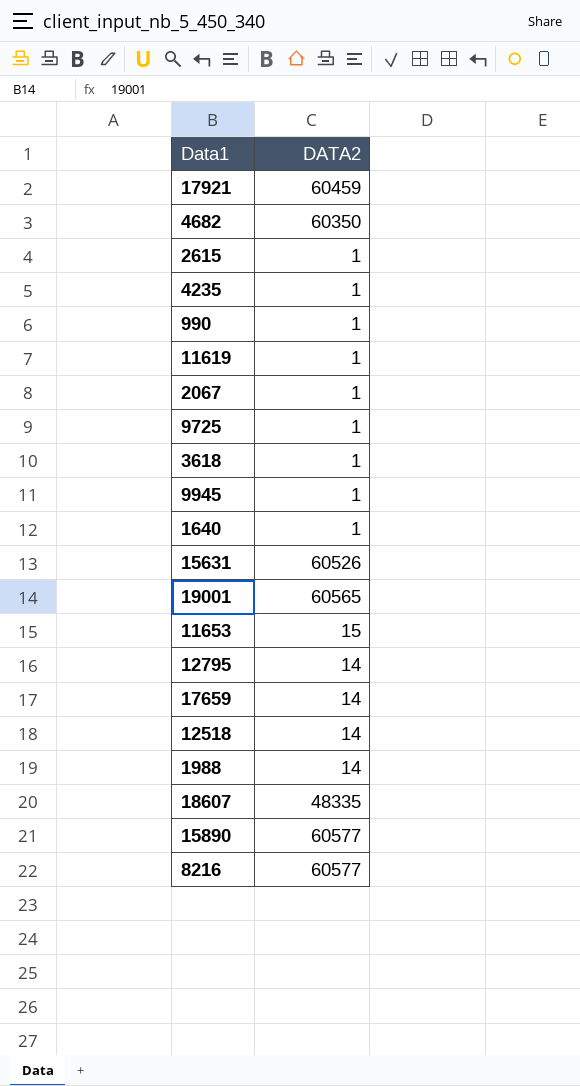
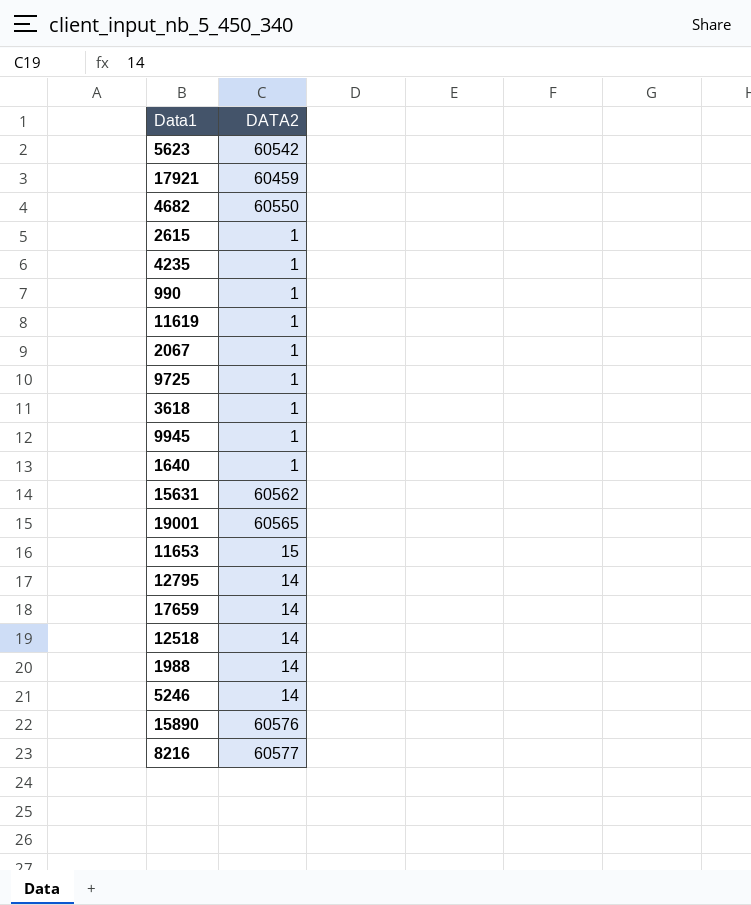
row 18607: 48335 -> none
row 5623: none -> 60542
4682 | DATA2: 60350 -> 60550
15631 | DATA2: 60526 -> 60562
row 5246: none -> 14
15890 | DATA2: 60577 -> 60576

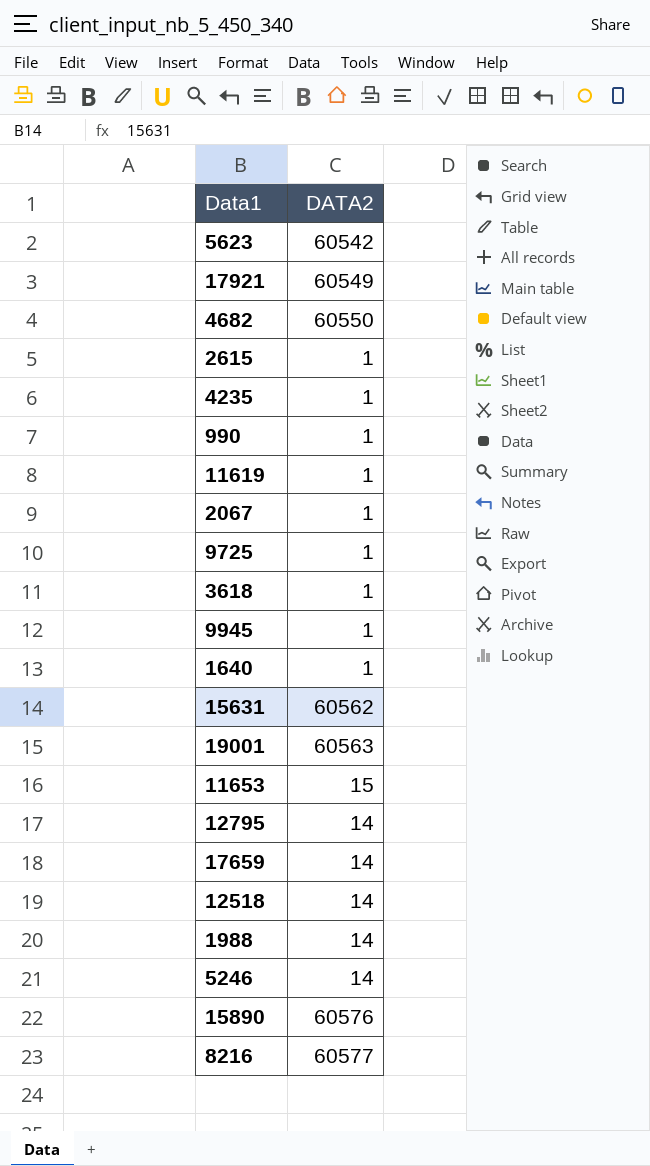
17921 | DATA2: 60459 -> 60549
19001 | DATA2: 60565 -> 60563

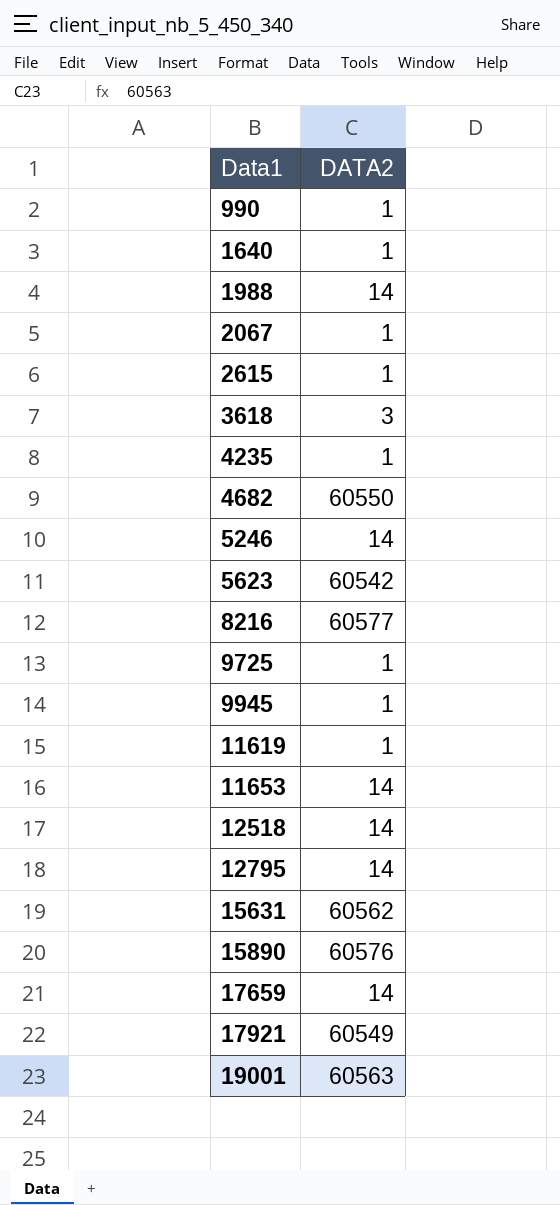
row order: none -> Data1 ascending
3618 | DATA2: 1 -> 3
11653 | DATA2: 15 -> 14

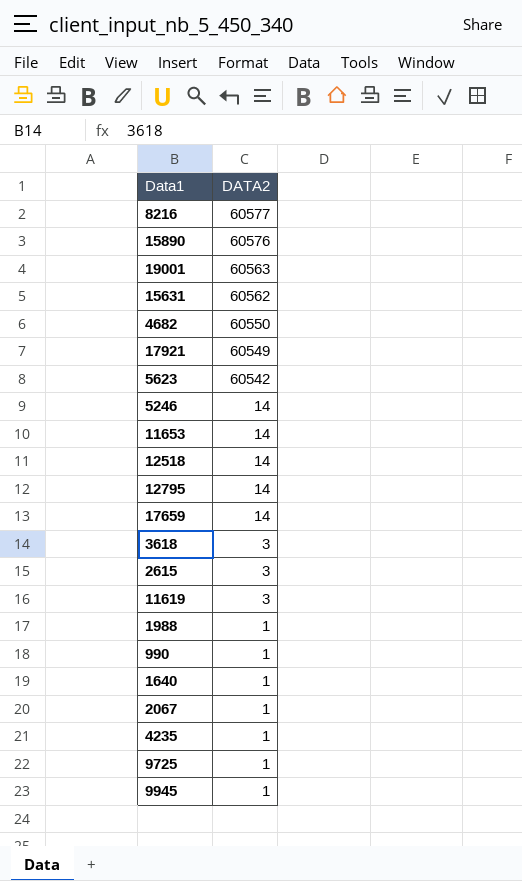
row order: Data1 ascending -> DATA2 descending
2615 | DATA2: 1 -> 3
11619 | DATA2: 1 -> 3
1988 | DATA2: 14 -> 1

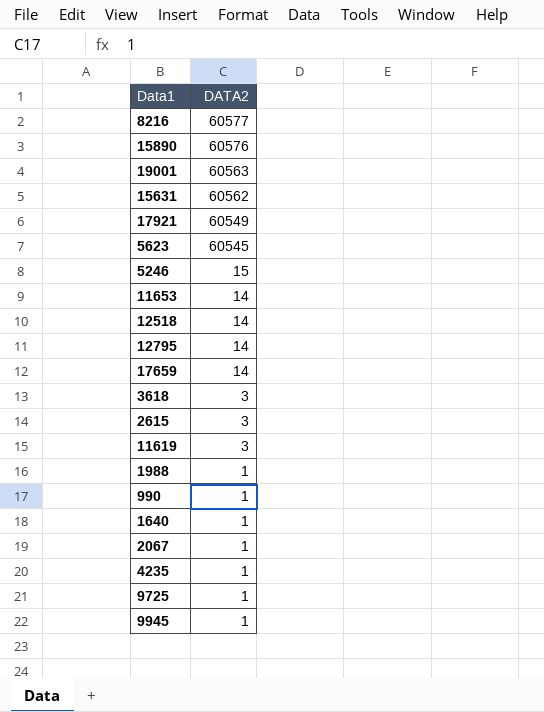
row 4682: 60550 -> none
5623 | DATA2: 60542 -> 60545
5246 | DATA2: 14 -> 15

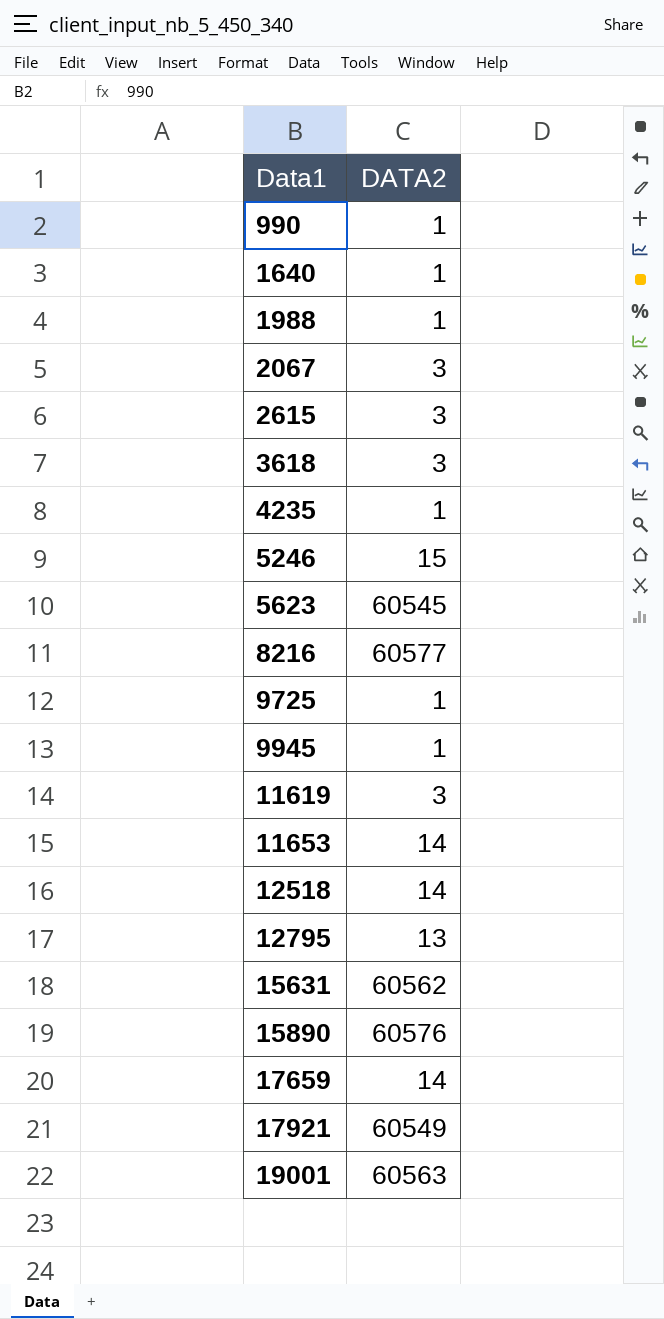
row order: DATA2 descending -> Data1 ascending
2067 | DATA2: 1 -> 3
12795 | DATA2: 14 -> 13

